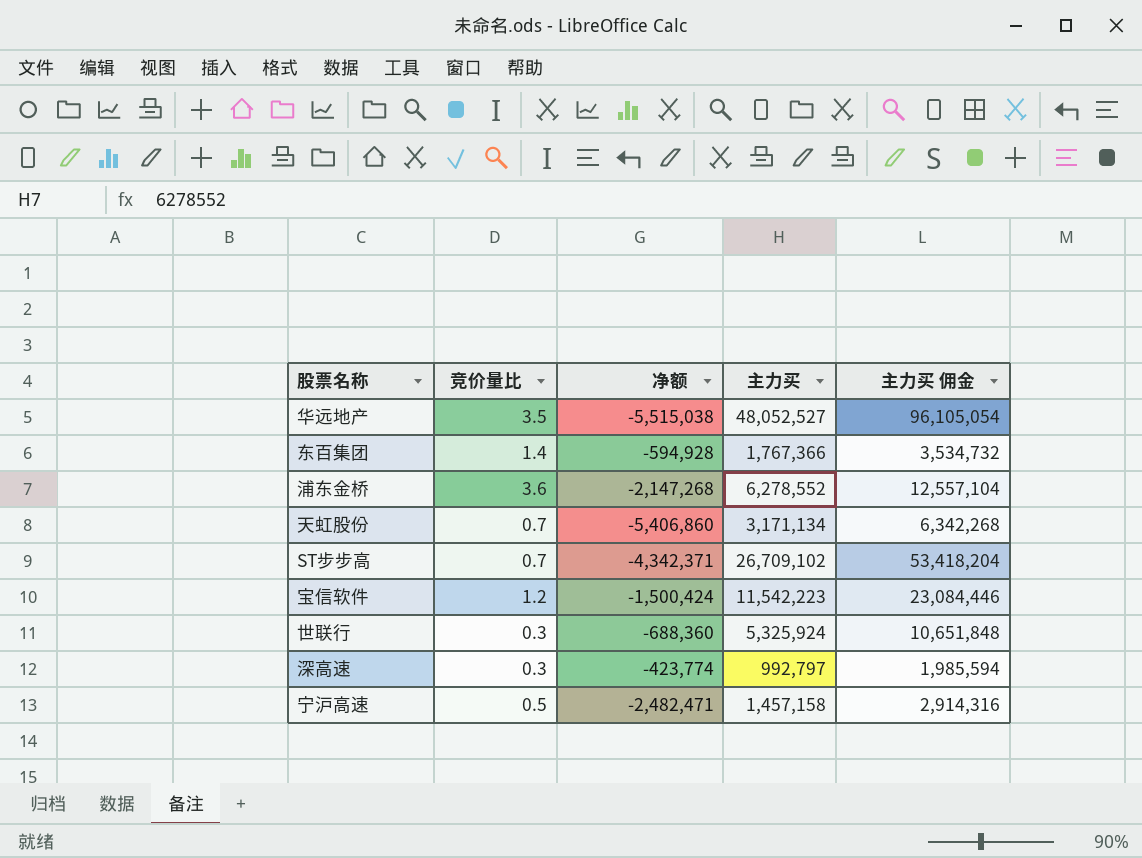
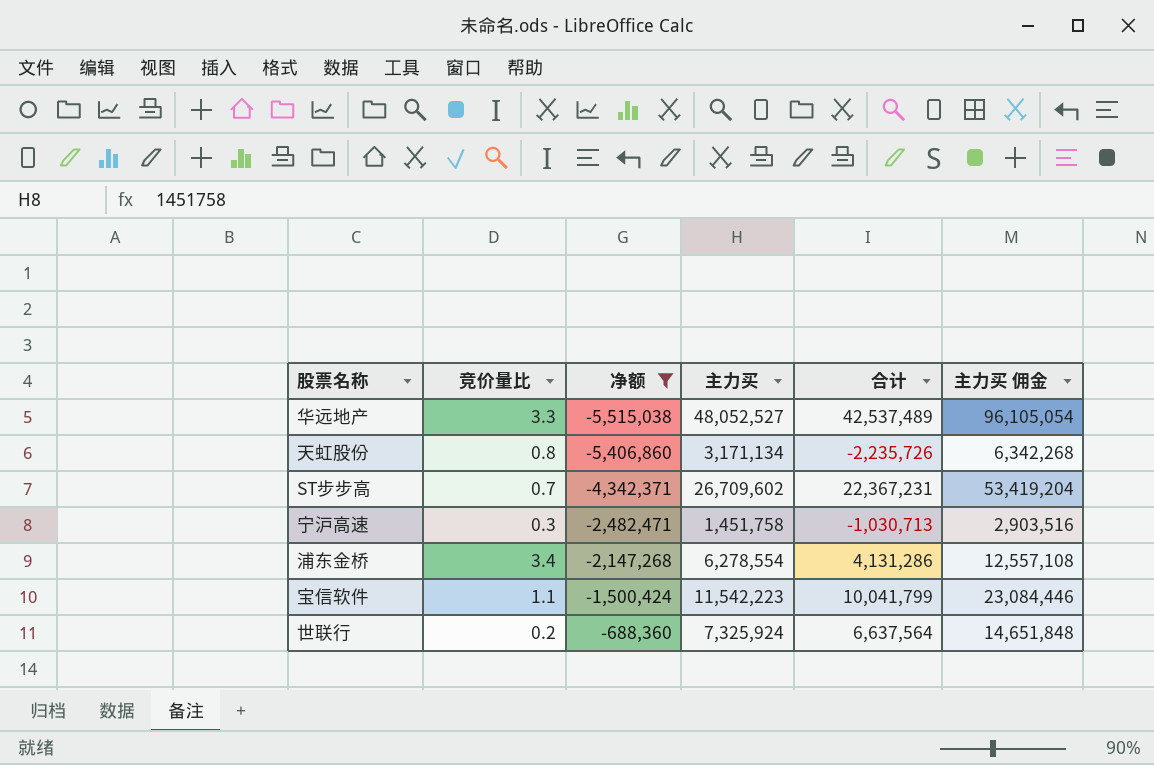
filter: none -> 净额 <= -688,360
row order: none -> 净额 ascending
column 合计 | formula: none -> [净额] + [主力买]
华远地产 | 竞价量比: 3.5 -> 3.3
天虹股份 | 竞价量比: 0.7 -> 0.8
ST步步高 | 主力买: 26,709,102 -> 26,709,602
ST步步高 | 主力买 佣金: 53,418,204 -> 53,419,204
宁沪高速 | 竞价量比: 0.5 -> 0.3
宁沪高速 | 主力买: 1,457,158 -> 1,451,758
宁沪高速 | 主力买 佣金: 2,914,316 -> 2,903,516
浦东金桥 | 竞价量比: 3.6 -> 3.4
浦东金桥 | 主力买: 6,278,552 -> 6,278,554
浦东金桥 | 主力买 佣金: 12,557,104 -> 12,557,108
宝信软件 | 竞价量比: 1.2 -> 1.1
世联行 | 竞价量比: 0.3 -> 0.2
世联行 | 主力买: 5,325,924 -> 7,325,924
世联行 | 主力买 佣金: 10,651,848 -> 14,651,848

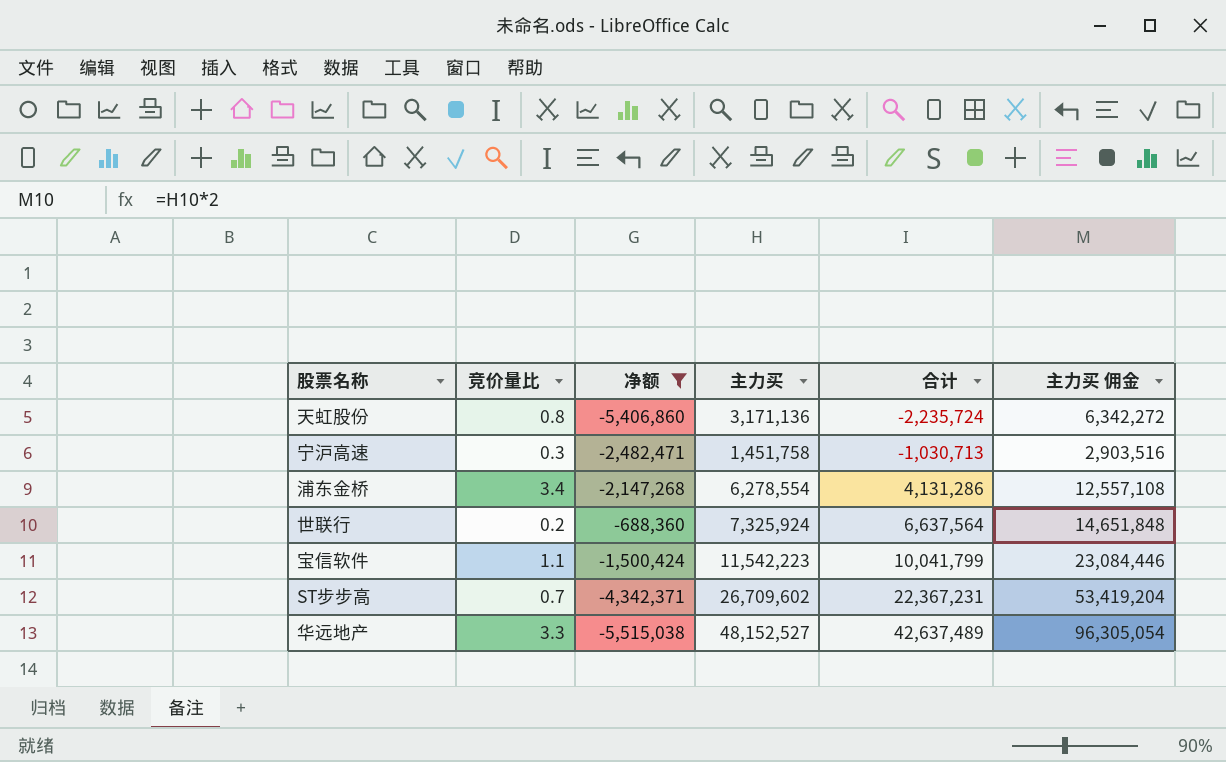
row order: 净额 ascending -> 合计 ascending
天虹股份 | 主力买: 3,171,134 -> 3,171,136
天虹股份 | 合计: -2,235,726 -> -2,235,724
天虹股份 | 主力买 佣金: 6,342,268 -> 6,342,272
华远地产 | 主力买: 48,052,527 -> 48,152,527
华远地产 | 合计: 42,537,489 -> 42,637,489
华远地产 | 主力买 佣金: 96,105,054 -> 96,305,054

